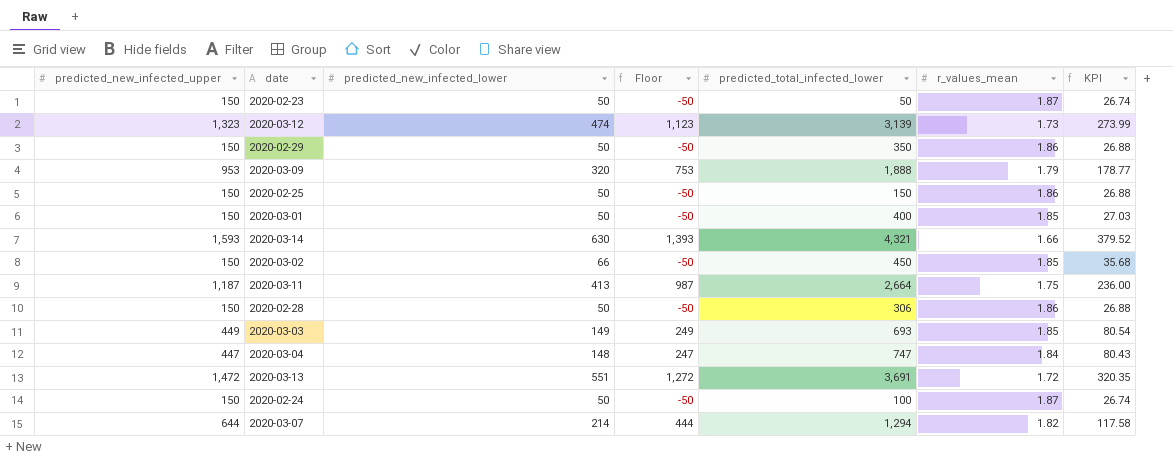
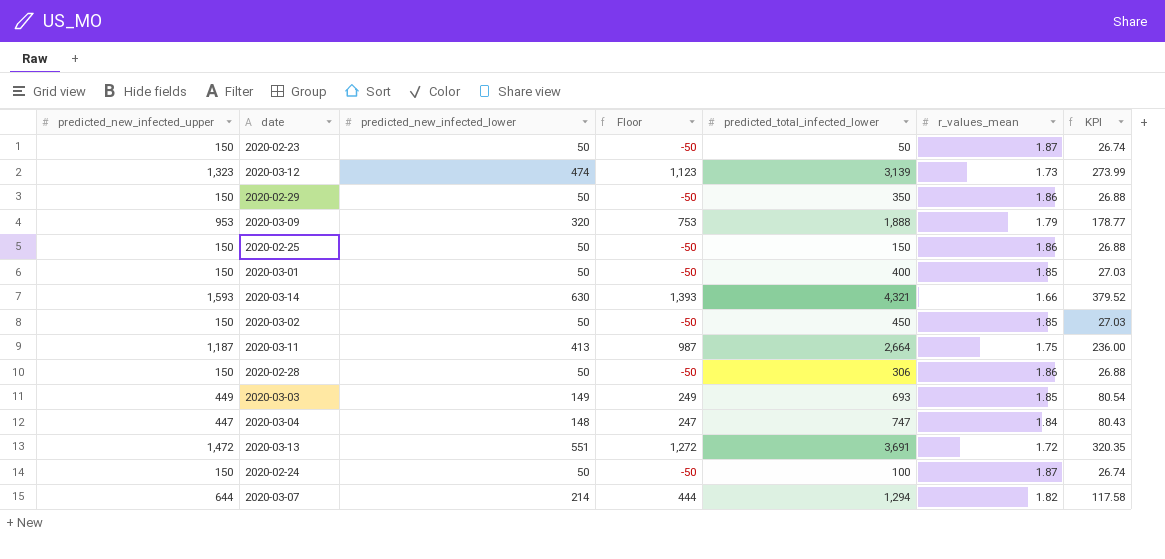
2020-03-02 | predicted_new_infected_lower: 66 -> 50
2020-03-02 | KPI: 35.68 -> 27.03

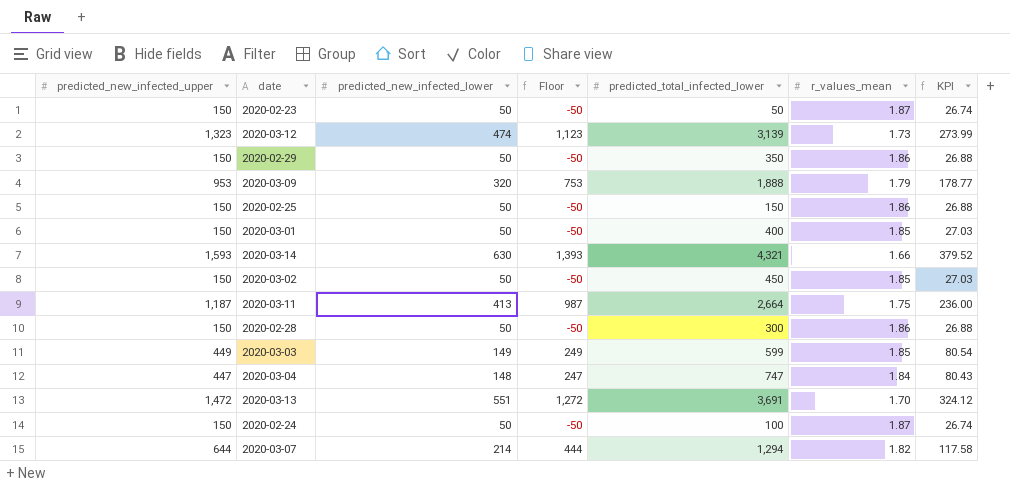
2020-02-28 | predicted_total_infected_lower: 306 -> 300
2020-03-03 | predicted_total_infected_lower: 693 -> 599
2020-03-13 | r_values_mean: 1.72 -> 1.70
2020-03-13 | KPI: 320.35 -> 324.12

